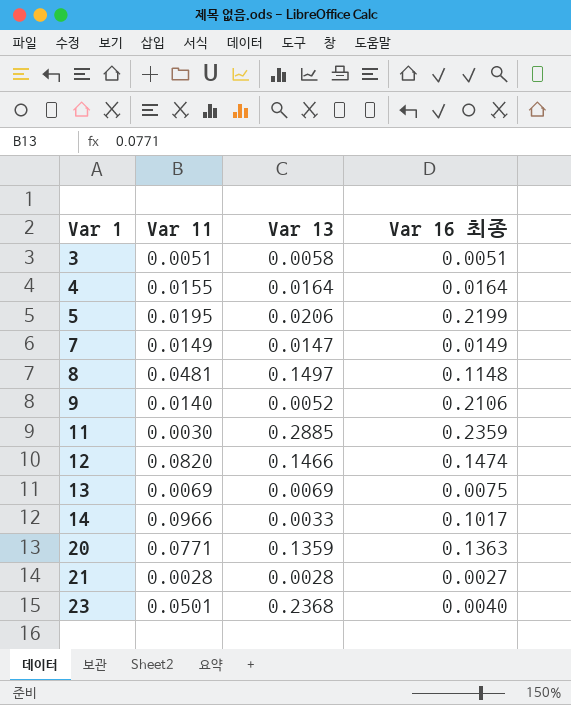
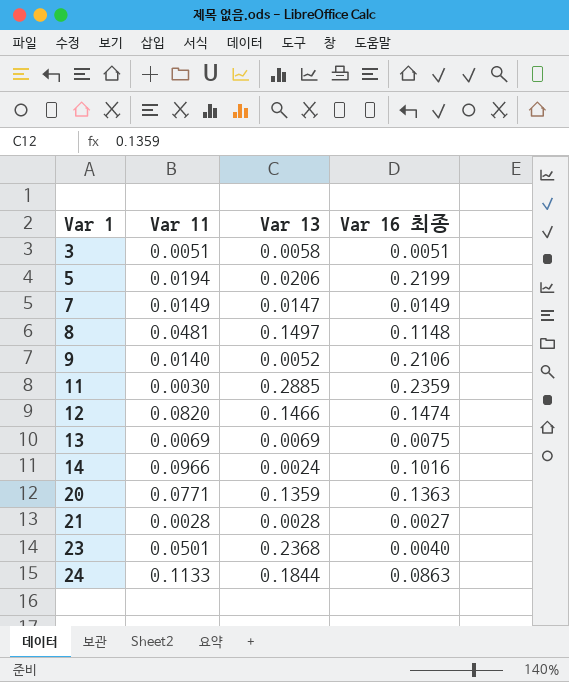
row 4: 0.0155 | 0.0164 | 0.0164 -> none
5 | Var 11: 0.0195 -> 0.0194
14 | Var 13: 0.0033 -> 0.0024
14 | Var 16 최종: 0.1017 -> 0.1016
row 24: none -> 0.1133 | 0.1844 | 0.0863

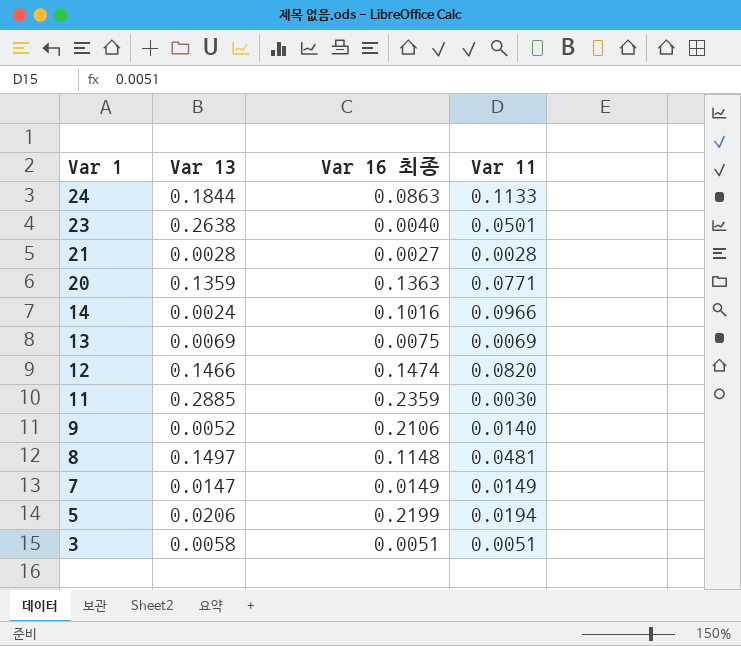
row order: Var 1 ascending -> Var 1 descending
column Var 11 | position: 2 -> 4
23 | Var 13: 0.2368 -> 0.2638

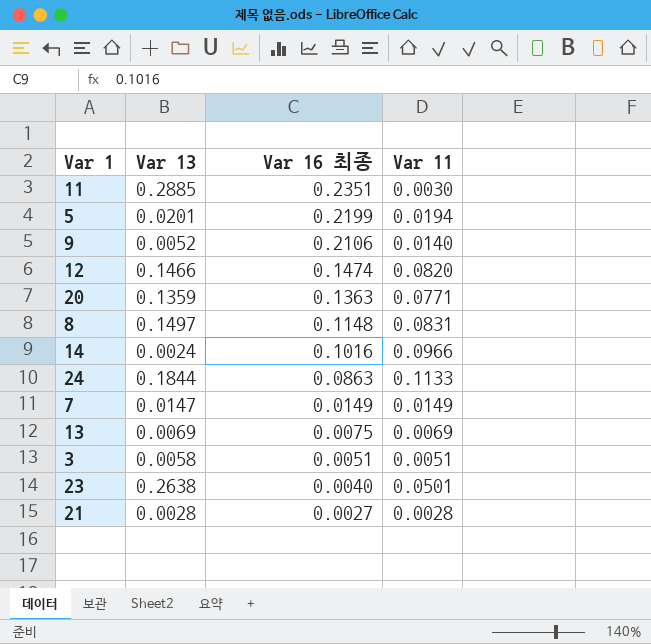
row order: Var 1 descending -> Var 16 최종 descending
11 | Var 16 최종: 0.2359 -> 0.2351
5 | Var 13: 0.0206 -> 0.0201
8 | Var 11: 0.0481 -> 0.0831

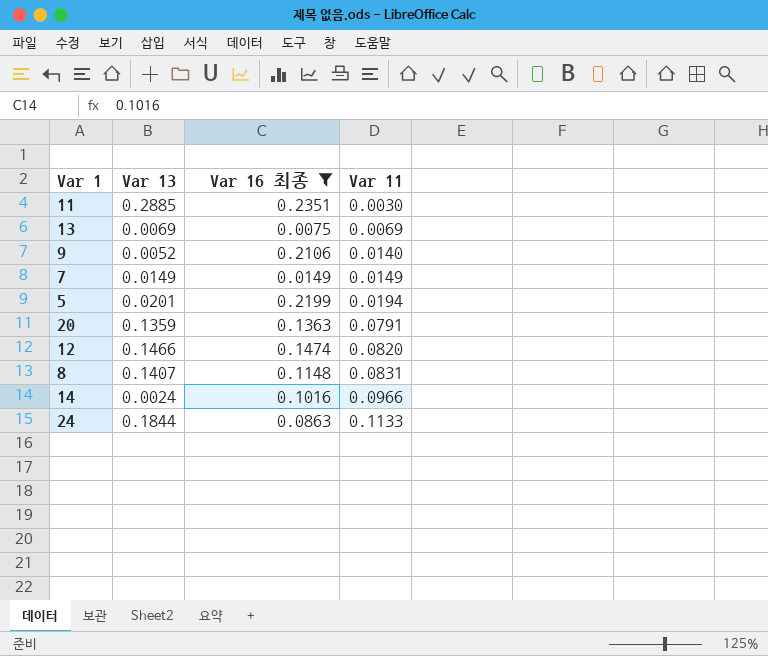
filter: none -> Var 16 최종 >= 0.0075
row order: Var 16 최종 descending -> Var 11 ascending
7 | Var 13: 0.0147 -> 0.0149
20 | Var 11: 0.0771 -> 0.0791
8 | Var 13: 0.1497 -> 0.1407

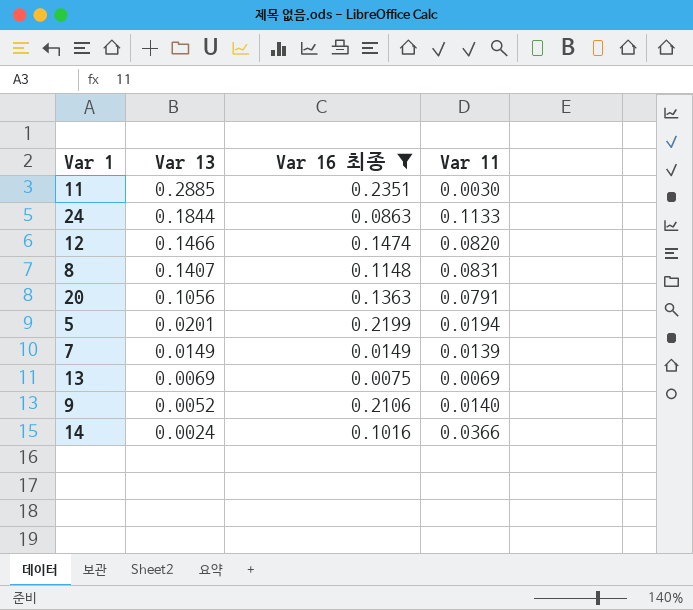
row order: Var 11 ascending -> Var 13 descending
20 | Var 13: 0.1359 -> 0.1056
7 | Var 11: 0.0149 -> 0.0139
14 | Var 11: 0.0966 -> 0.0366

